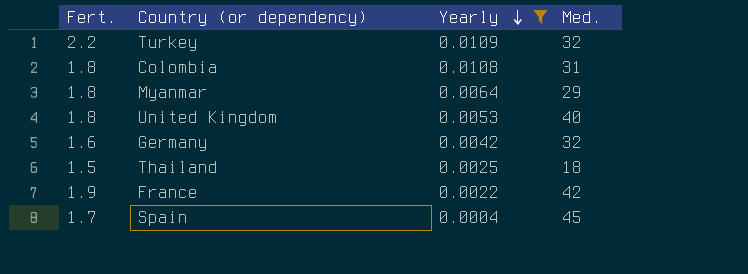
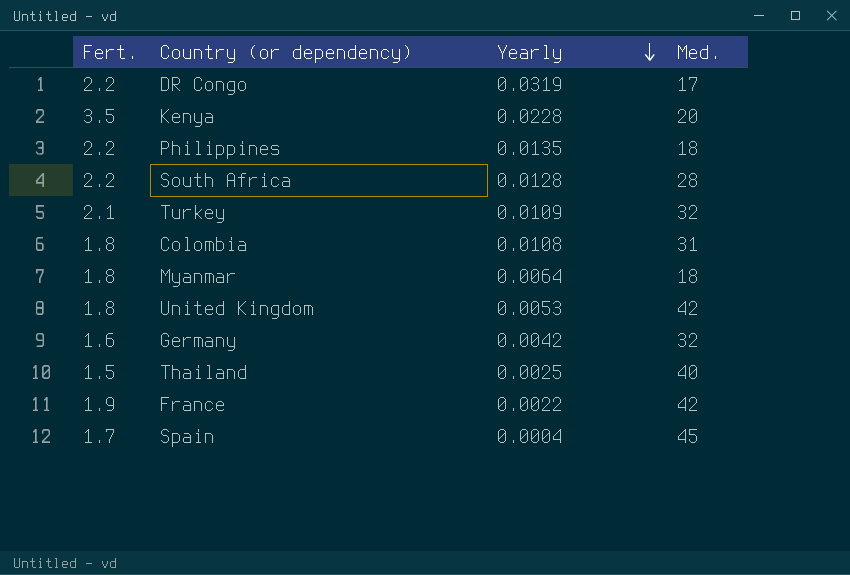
filter: Yearly <= 0.0109 -> none
Turkey | Fert.: 2.2 -> 2.1
Myanmar | Med.: 29 -> 18
United Kingdom | Med.: 40 -> 42
Thailand | Med.: 18 -> 40

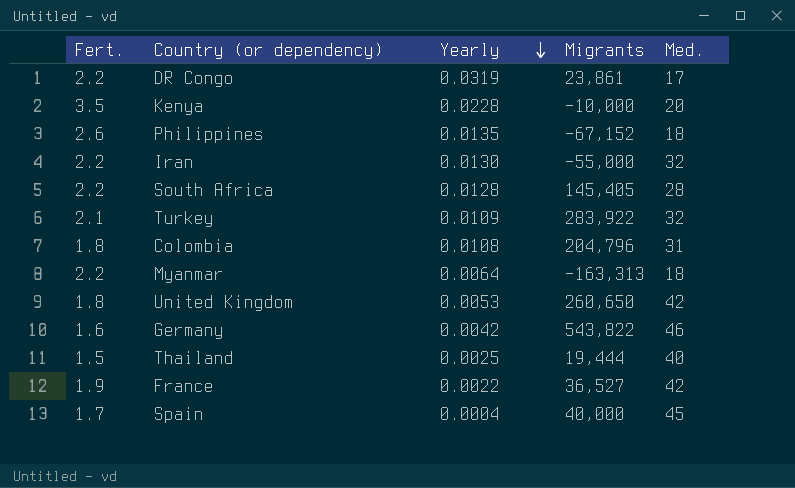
column Migrants | position: none -> 4
Philippines | Fert.: 2.2 -> 2.6
row Iran: none -> 2.2 | 0.0130 | -55,000 | 32
Myanmar | Fert.: 1.8 -> 2.2
Germany | Med.: 32 -> 46

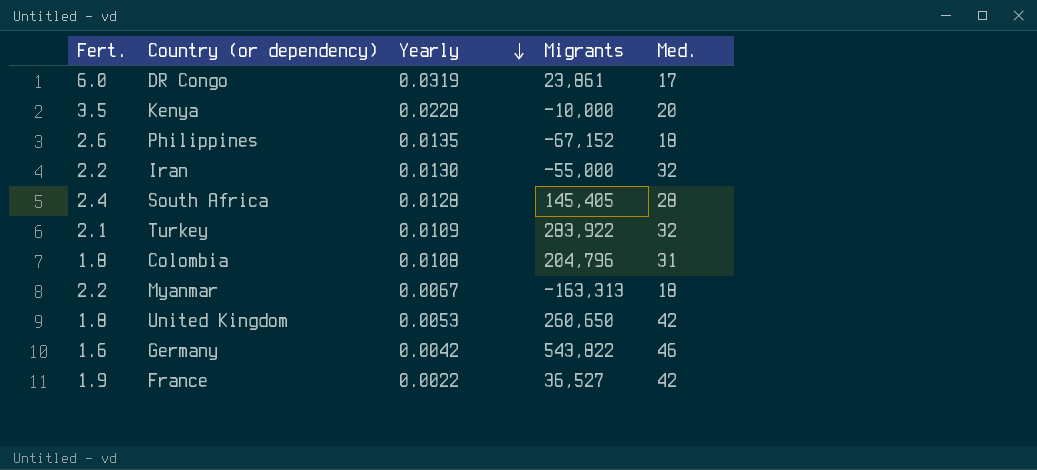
row Thailand: 1.5 | 0.0025 | 19,444 | 40 -> none
row Spain: 1.7 | 0.0004 | 40,000 | 45 -> none
DR Congo | Fert.: 2.2 -> 6.0
South Africa | Fert.: 2.2 -> 2.4
Myanmar | Yearly: 0.0064 -> 0.0067

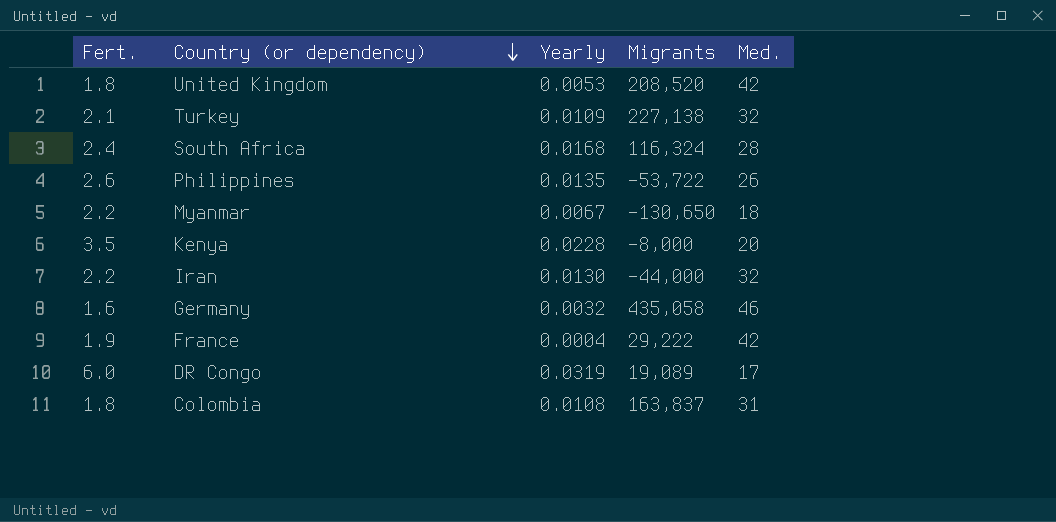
row order: Yearly descending -> Country (or dependency) descending
United Kingdom | Migrants: 260,650 -> 208,520
Turkey | Migrants: 283,922 -> 227,138
South Africa | Yearly: 0.0128 -> 0.0168
South Africa | Migrants: 145,405 -> 116,324
Philippines | Migrants: -67,152 -> -53,722
Philippines | Med.: 18 -> 26
Myanmar | Migrants: -163,313 -> -130,650
Kenya | Migrants: -10,000 -> -8,000
Iran | Migrants: -55,000 -> -44,000
Germany | Yearly: 0.0042 -> 0.0032
Germany | Migrants: 543,822 -> 435,058
France | Yearly: 0.0022 -> 0.0004
France | Migrants: 36,527 -> 29,222
DR Congo | Migrants: 23,861 -> 19,089
Colombia | Migrants: 204,796 -> 163,837

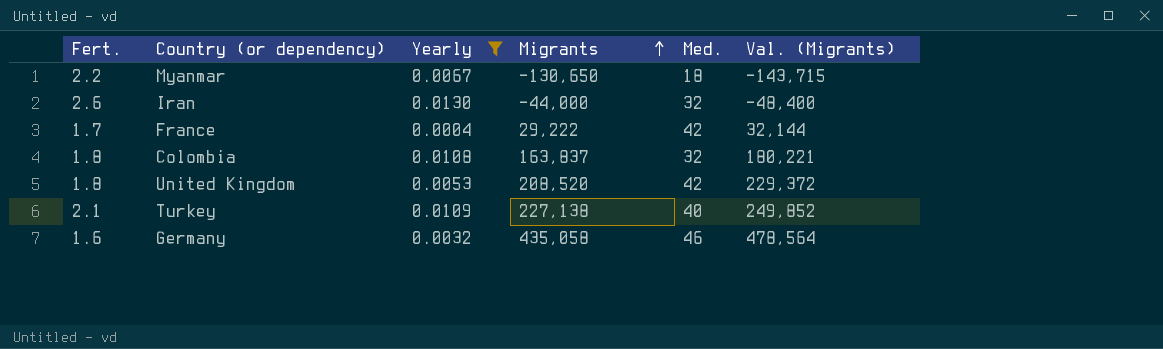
filter: none -> Yearly <= 0.0130
row order: Country (or dependency) descending -> Migrants ascending
column Val. (Migrants) | formula: none -> [Migrants] * 1.1
Iran | Fert.: 2.2 -> 2.6
France | Fert.: 1.9 -> 1.7
Colombia | Med.: 31 -> 32
Turkey | Med.: 32 -> 40

